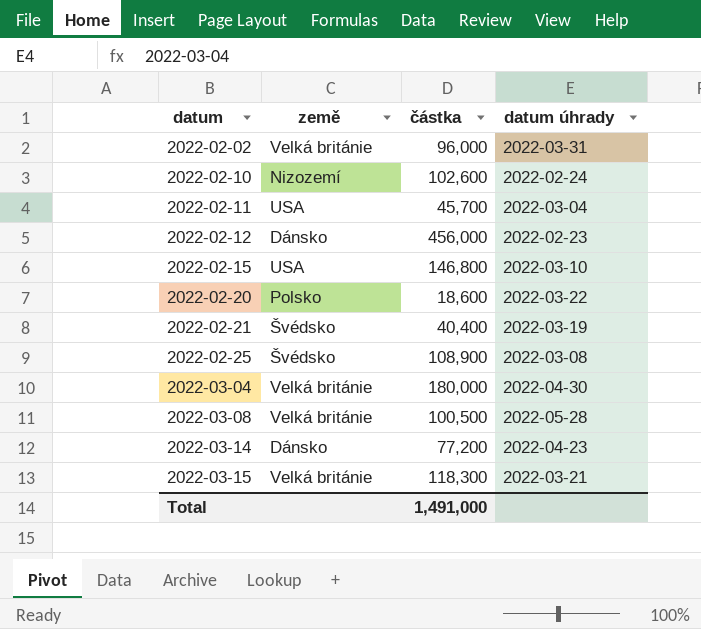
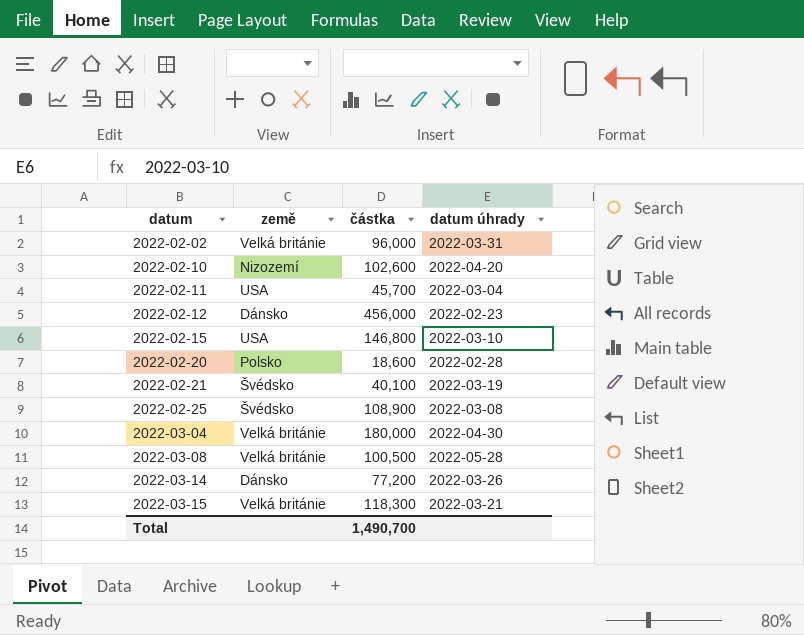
2022-02-10 | datum úhrady: 2022-02-24 -> 2022-04-20
2022-02-20 | datum úhrady: 2022-03-22 -> 2022-02-28
2022-02-21 | částka: 40,400 -> 40,100
2022-03-14 | datum úhrady: 2022-04-23 -> 2022-03-26
Total | částka: 1,491,000 -> 1,490,700

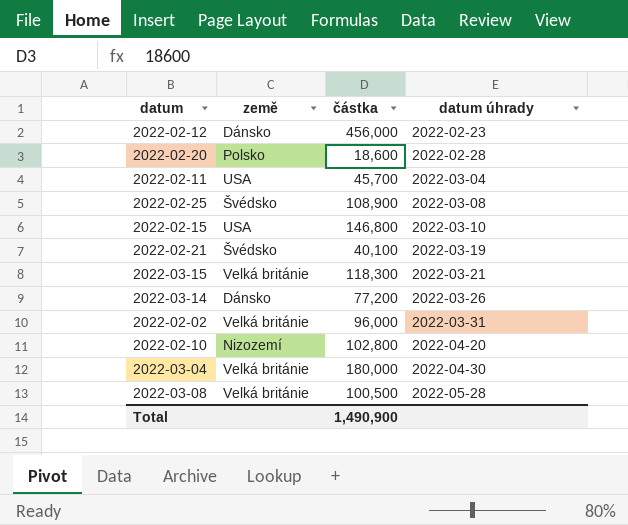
row order: datum ascending -> datum úhrady ascending
2022-02-10 | částka: 102,600 -> 102,800
Total | částka: 1,490,700 -> 1,490,900

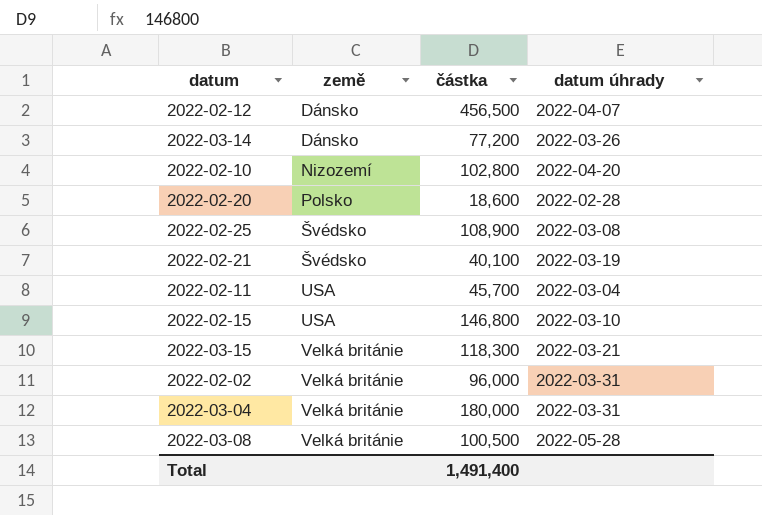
row order: datum úhrady ascending -> země ascending
2022-02-12 | částka: 456,000 -> 456,500
2022-02-12 | datum úhrady: 2022-02-23 -> 2022-04-07
2022-03-04 | datum úhrady: 2022-04-30 -> 2022-03-31
Total | částka: 1,490,900 -> 1,491,400

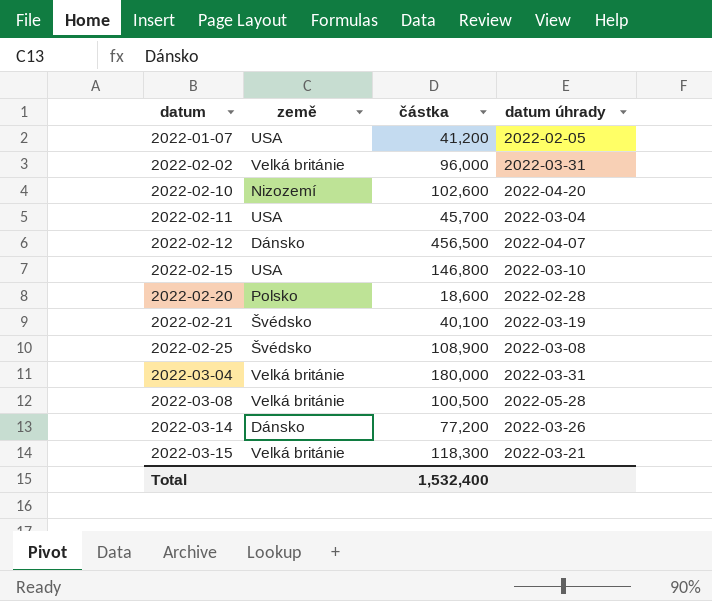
row order: země ascending -> datum ascending
row 2022-01-07: none -> USA | 41,200 | 2022-02-05
2022-02-10 | částka: 102,800 -> 102,600
Total | částka: 1,491,400 -> 1,532,400

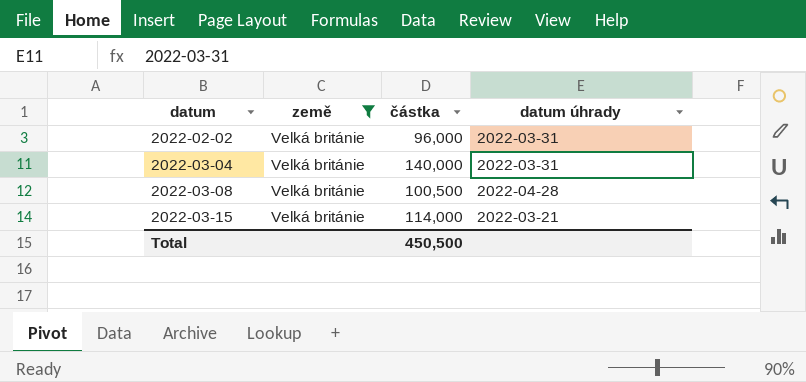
filter: none -> země = Velká británie
2022-03-04 | částka: 180,000 -> 140,000
2022-03-08 | datum úhrady: 2022-05-28 -> 2022-04-28
2022-03-15 | částka: 118,300 -> 114,000
Total | částka: 1,532,400 -> 450,500

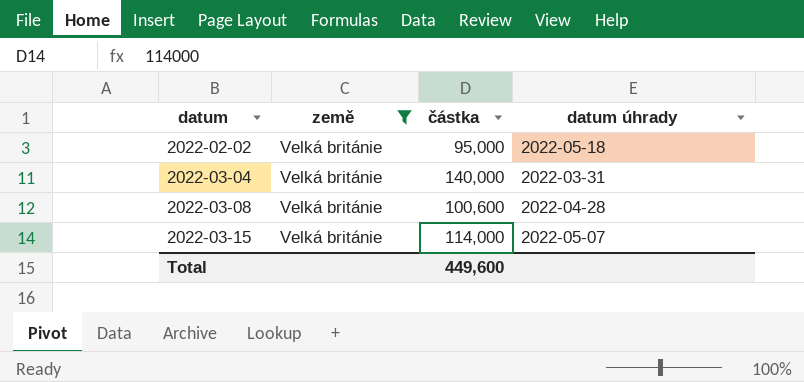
2022-02-02 | částka: 96,000 -> 95,000
2022-02-02 | datum úhrady: 2022-03-31 -> 2022-05-18
2022-03-08 | částka: 100,500 -> 100,600
2022-03-15 | datum úhrady: 2022-03-21 -> 2022-05-07
Total | částka: 450,500 -> 449,600

